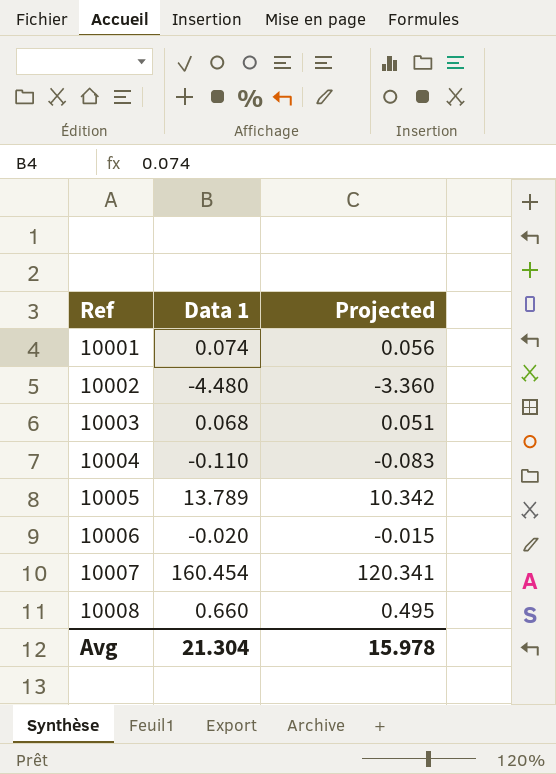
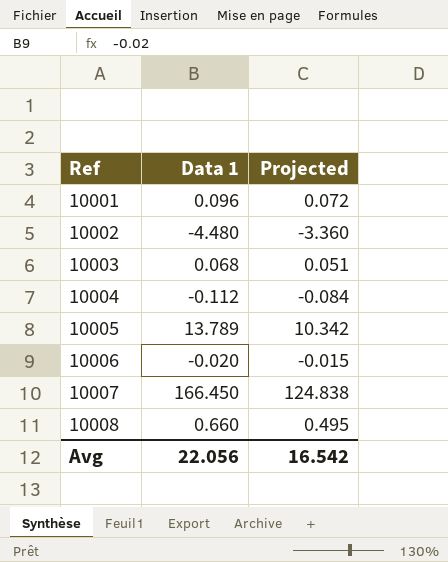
10001 | Data 1: 0.074 -> 0.096
10001 | Projected: 0.056 -> 0.072
10004 | Data 1: -0.110 -> -0.112
10004 | Projected: -0.083 -> -0.084
10007 | Data 1: 160.454 -> 166.450
10007 | Projected: 120.341 -> 124.838
Avg | Data 1: 21.304 -> 22.056
Avg | Projected: 15.978 -> 16.542

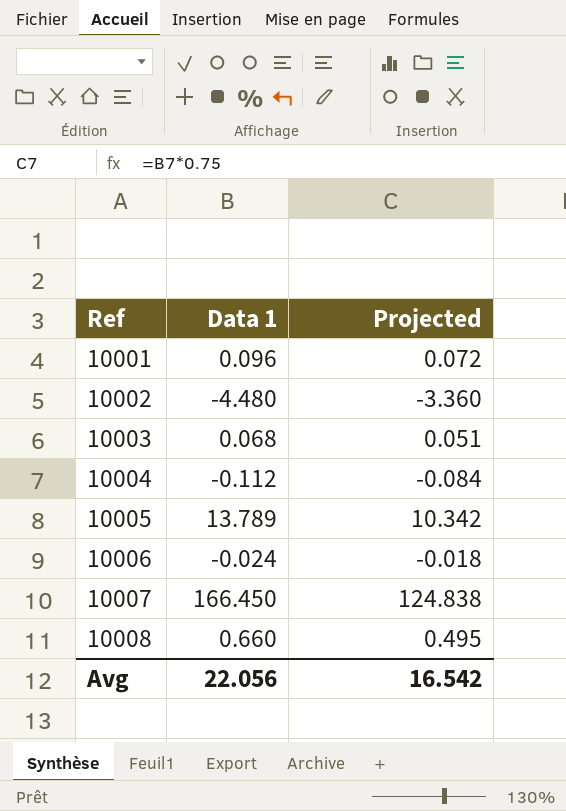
10006 | Data 1: -0.020 -> -0.024
10006 | Projected: -0.015 -> -0.018

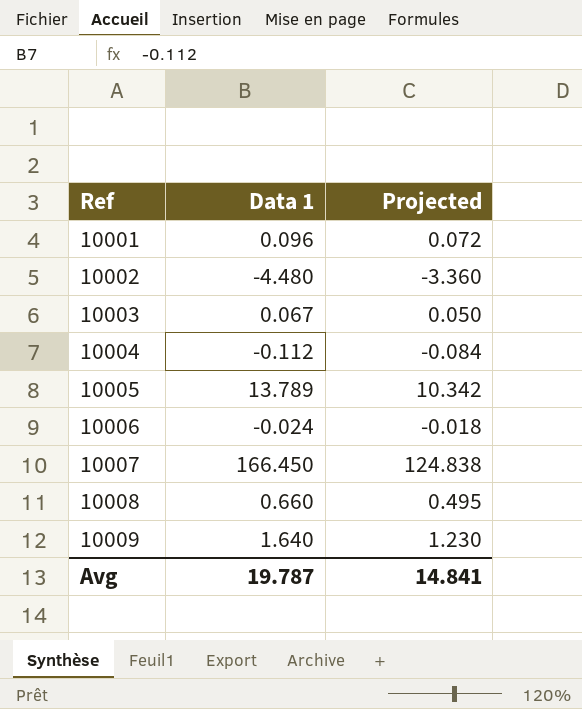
10003 | Data 1: 0.068 -> 0.067
10003 | Projected: 0.051 -> 0.050
row 10009: none -> 1.640 | 1.230
Avg | Data 1: 22.056 -> 19.787
Avg | Projected: 16.542 -> 14.841

